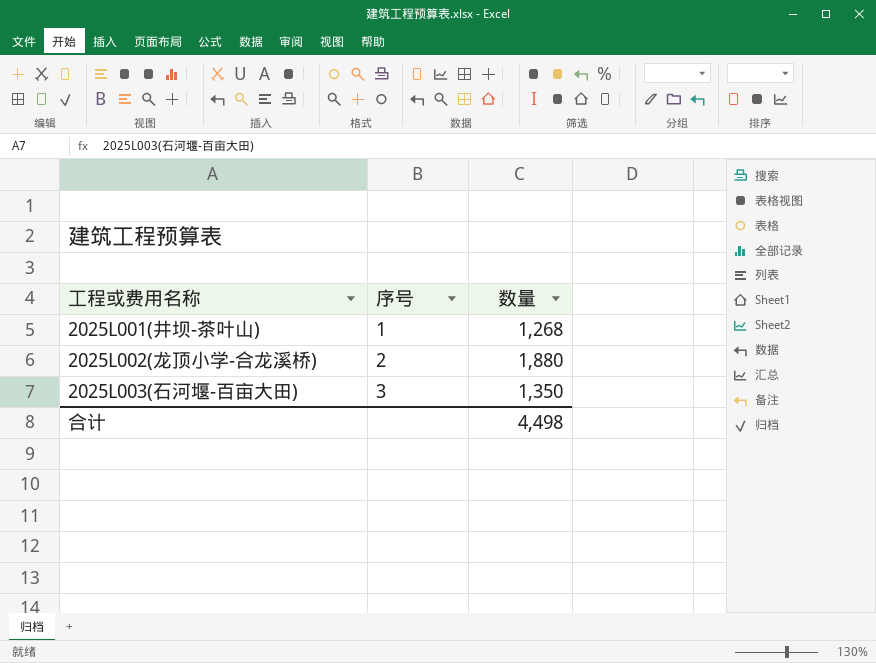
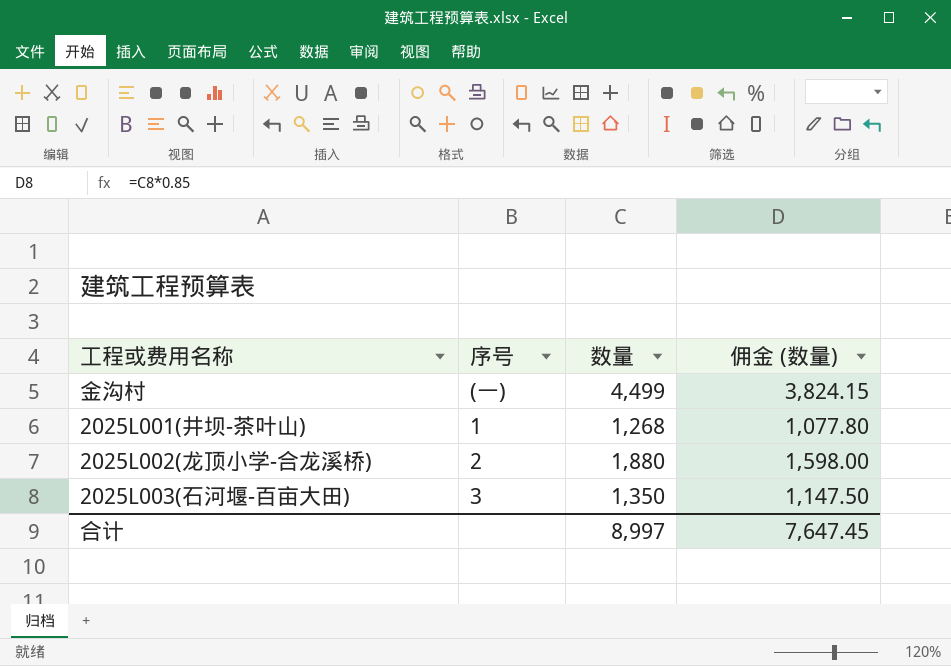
column 佣金 (数量) | formula: none -> [数量] * 0.85
row 金沟村: none -> (一) | 4,499 | 3,824.15
合计 | 数量: 4,498 -> 8,997

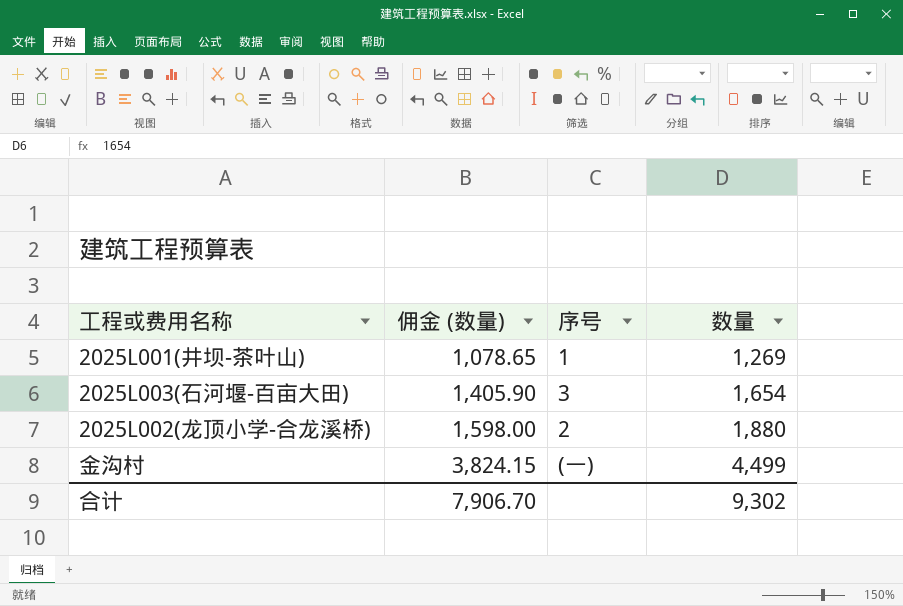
row order: none -> 佣金 (数量) ascending
column 佣金 (数量) | position: 4 -> 2
2025L001(井坝-茶叶山) | 佣金 (数量): 1,077.80 -> 1,078.65
2025L001(井坝-茶叶山) | 数量: 1,268 -> 1,269
2025L003(石河堰-百亩大田) | 佣金 (数量): 1,147.50 -> 1,405.90
2025L003(石河堰-百亩大田) | 数量: 1,350 -> 1,654
合计 | 佣金 (数量): 7,647.45 -> 7,906.70
合计 | 数量: 8,997 -> 9,302

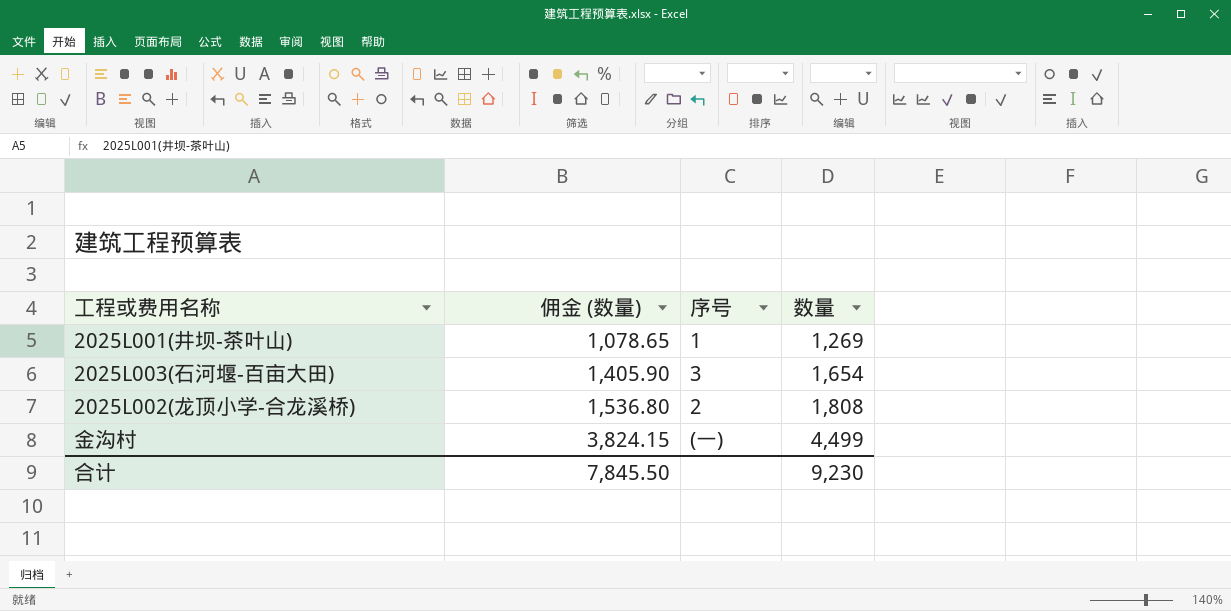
2025L002(龙顶小学-合龙溪桥) | 佣金 (数量): 1,598.00 -> 1,536.80
2025L002(龙顶小学-合龙溪桥) | 数量: 1,880 -> 1,808
合计 | 佣金 (数量): 7,906.70 -> 7,845.50
合计 | 数量: 9,302 -> 9,230

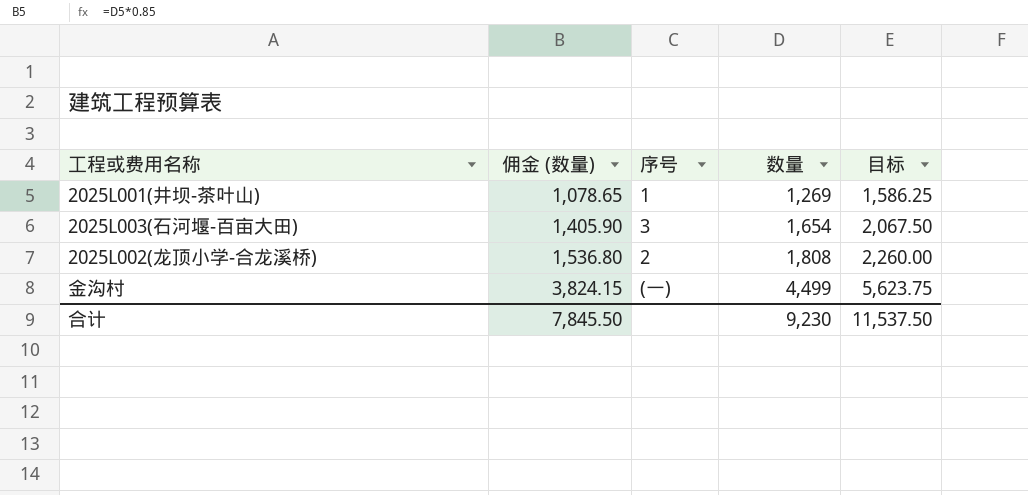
column 目标 | formula: none -> [数量] * 1.25

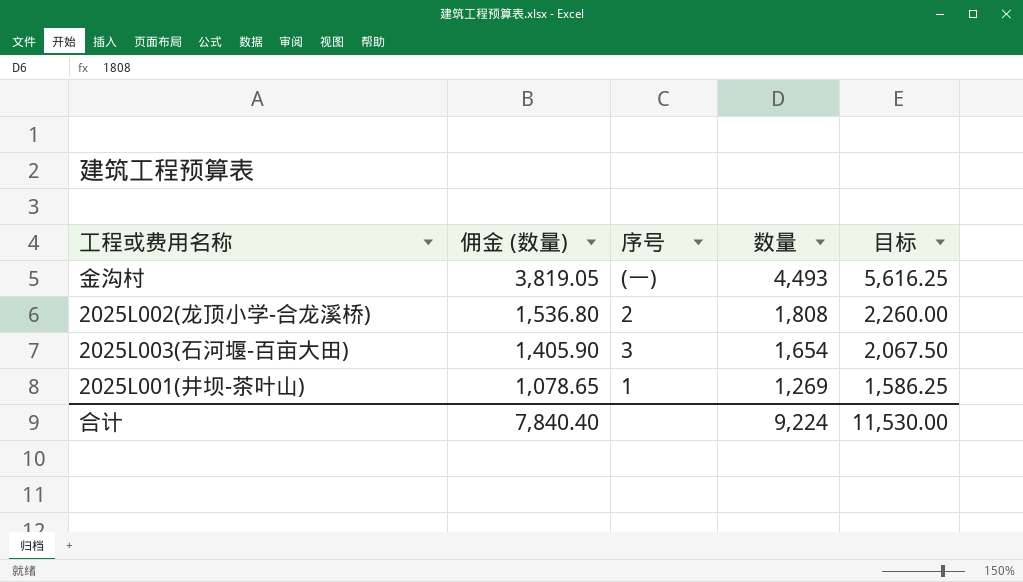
row order: 佣金 (数量) ascending -> 佣金 (数量) descending
金沟村 | 佣金 (数量): 3,824.15 -> 3,819.05
金沟村 | 数量: 4,499 -> 4,493
金沟村 | 目标: 5,623.75 -> 5,616.25
合计 | 佣金 (数量): 7,845.50 -> 7,840.40
合计 | 数量: 9,230 -> 9,224
合计 | 目标: 11,537.50 -> 11,530.00

